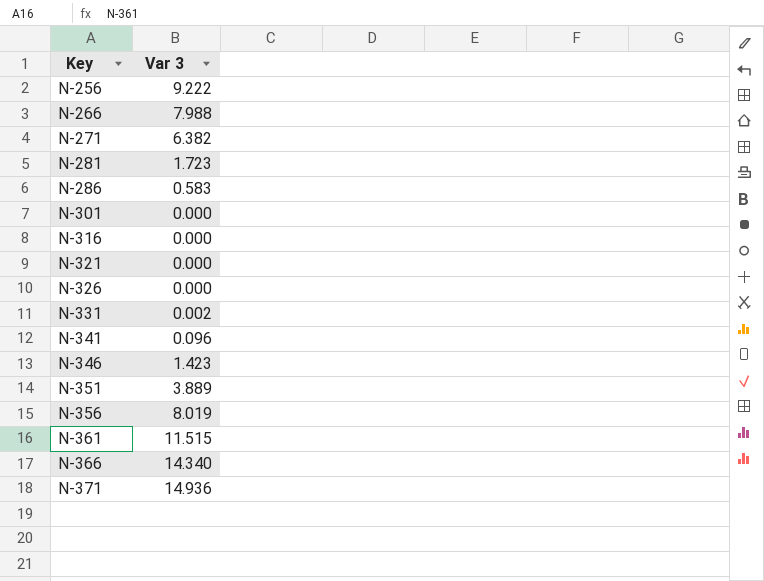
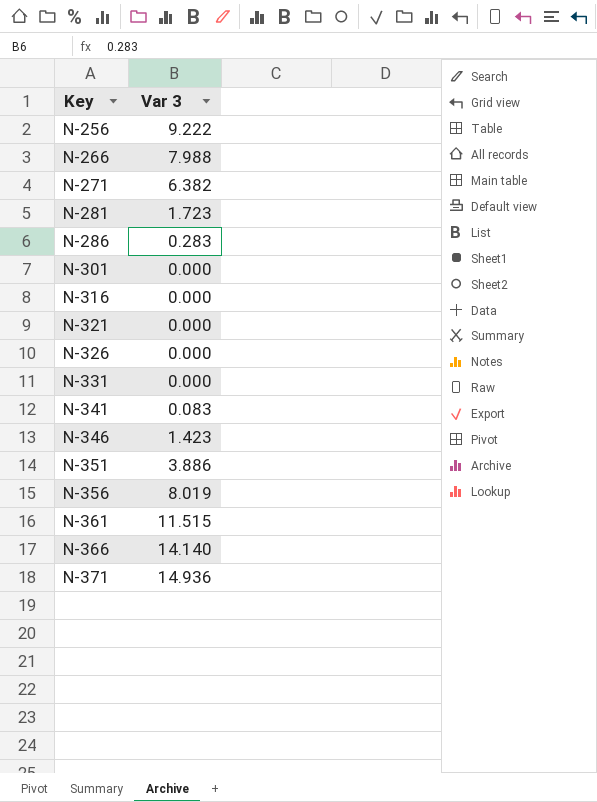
N-286 | Var 3: 0.583 -> 0.283
N-331 | Var 3: 0.002 -> 0.000
N-341 | Var 3: 0.096 -> 0.083
N-351 | Var 3: 3.889 -> 3.886
N-366 | Var 3: 14.340 -> 14.140

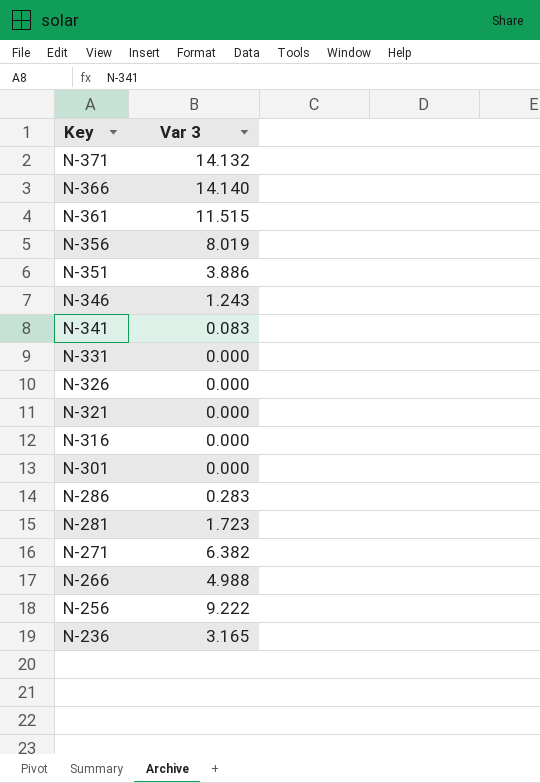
row order: Key ascending -> Key descending
N-371 | Var 3: 14.936 -> 14.132
N-346 | Var 3: 1.423 -> 1.243
N-266 | Var 3: 7.988 -> 4.988
row N-236: none -> 3.165

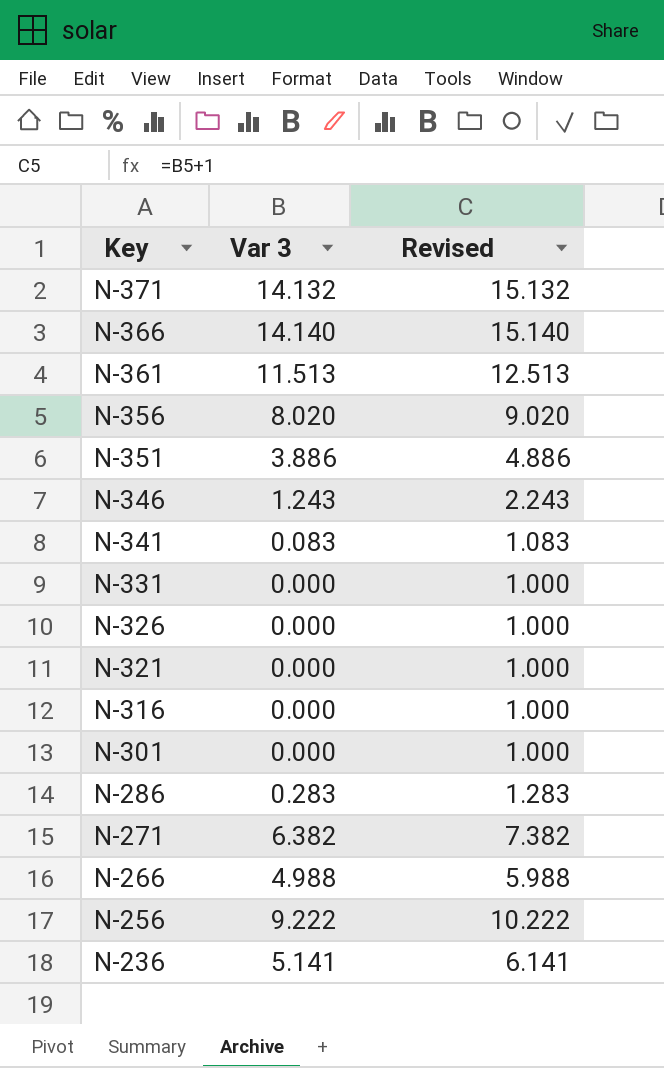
column Revised | formula: none -> [Var 3] + 1
row N-281: 1.723 -> none
N-361 | Var 3: 11.515 -> 11.513
N-356 | Var 3: 8.019 -> 8.020
N-236 | Var 3: 3.165 -> 5.141

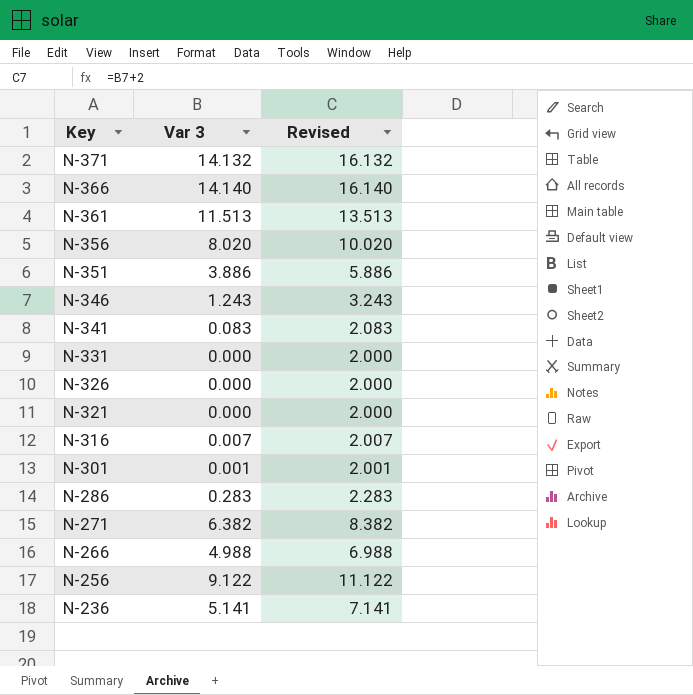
column Revised | formula: [Var 3] + 1 -> [Var 3] + 2
N-316 | Var 3: 0.000 -> 0.007
N-301 | Var 3: 0.000 -> 0.001
N-256 | Var 3: 9.222 -> 9.122

